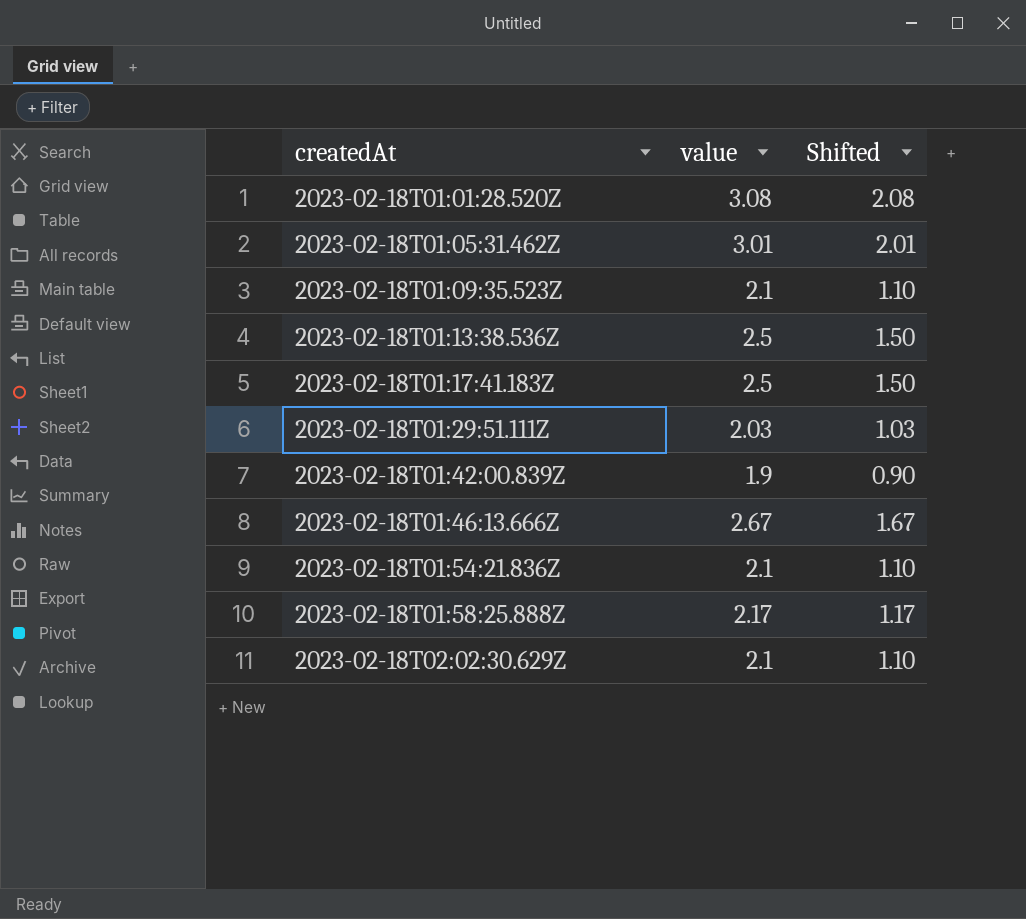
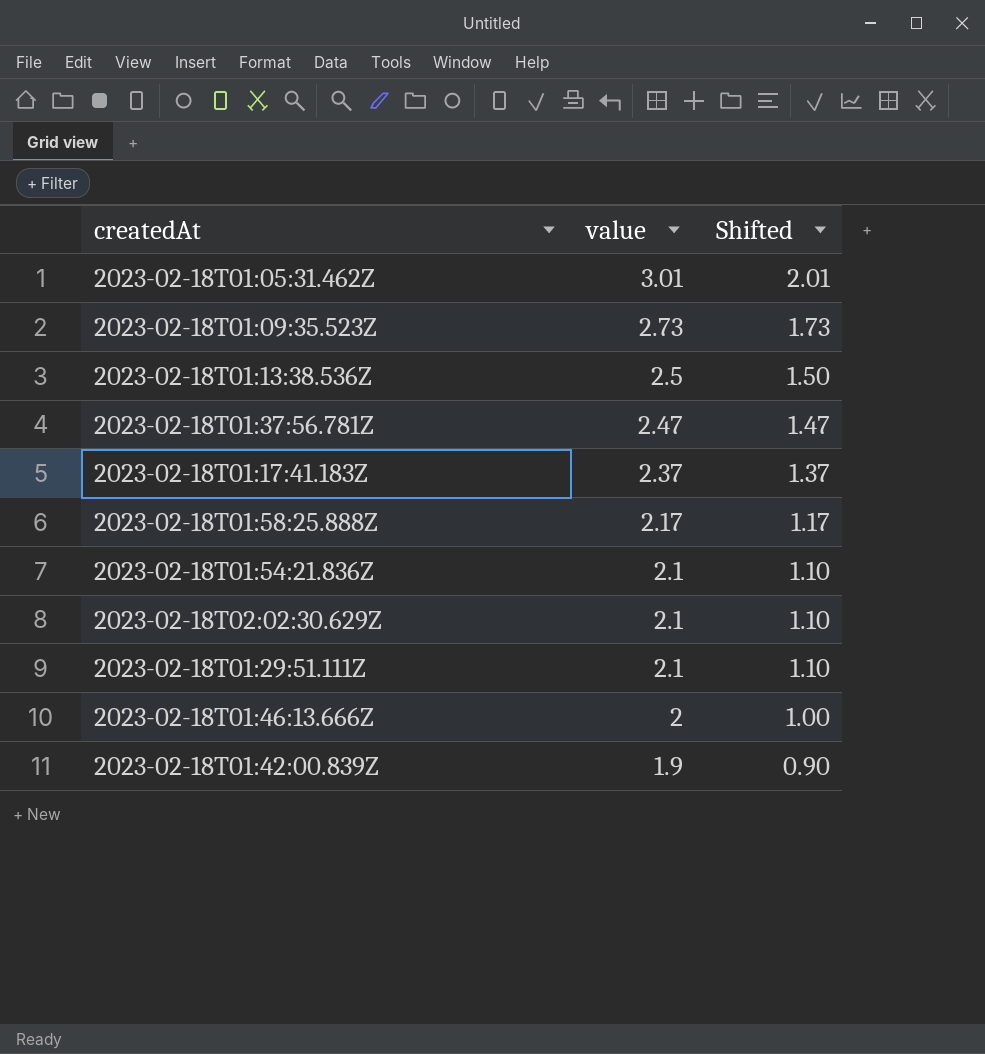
row order: createdAt ascending -> value descending
row 2023-02-18T01:01:28.520Z: 3.08 | 2.08 -> none
2023-02-18T01:09:35.523Z | value: 2.1 -> 2.73
2023-02-18T01:09:35.523Z | Shifted: 1.10 -> 1.73
row 2023-02-18T01:37:56.781Z: none -> 2.47 | 1.47
2023-02-18T01:17:41.183Z | value: 2.5 -> 2.37
2023-02-18T01:17:41.183Z | Shifted: 1.50 -> 1.37
2023-02-18T01:29:51.111Z | value: 2.03 -> 2.1
2023-02-18T01:29:51.111Z | Shifted: 1.03 -> 1.10
2023-02-18T01:46:13.666Z | value: 2.67 -> 2
2023-02-18T01:46:13.666Z | Shifted: 1.67 -> 1.00

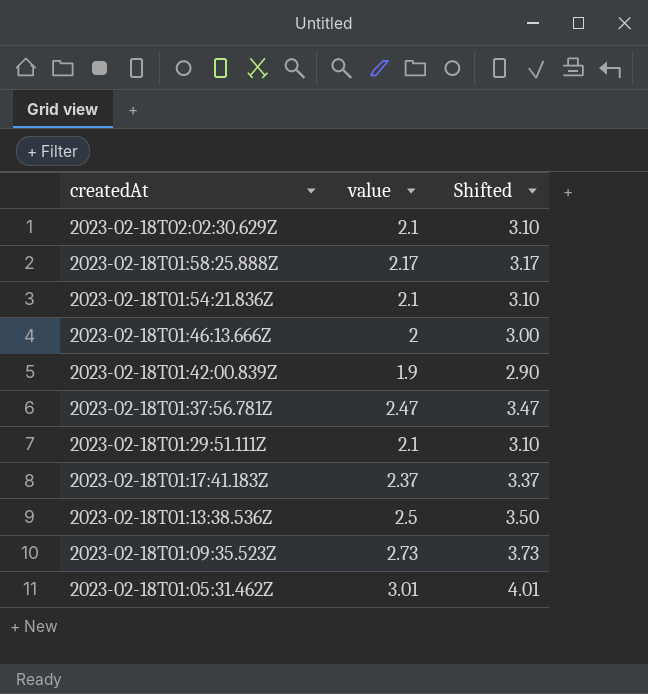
row order: value descending -> createdAt descending
column Shifted | formula: [value] - 1 -> [value] + 1

